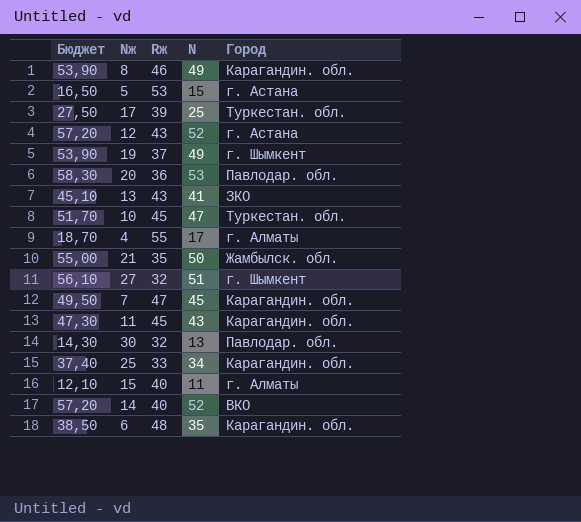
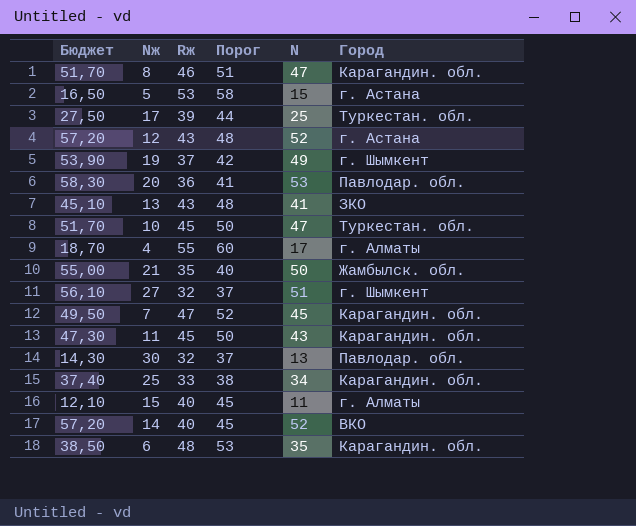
column Порог | formula: none -> [Rж] + 5
8 | Бюджет: 53,90 -> 51,70
8 | N: 49 -> 47

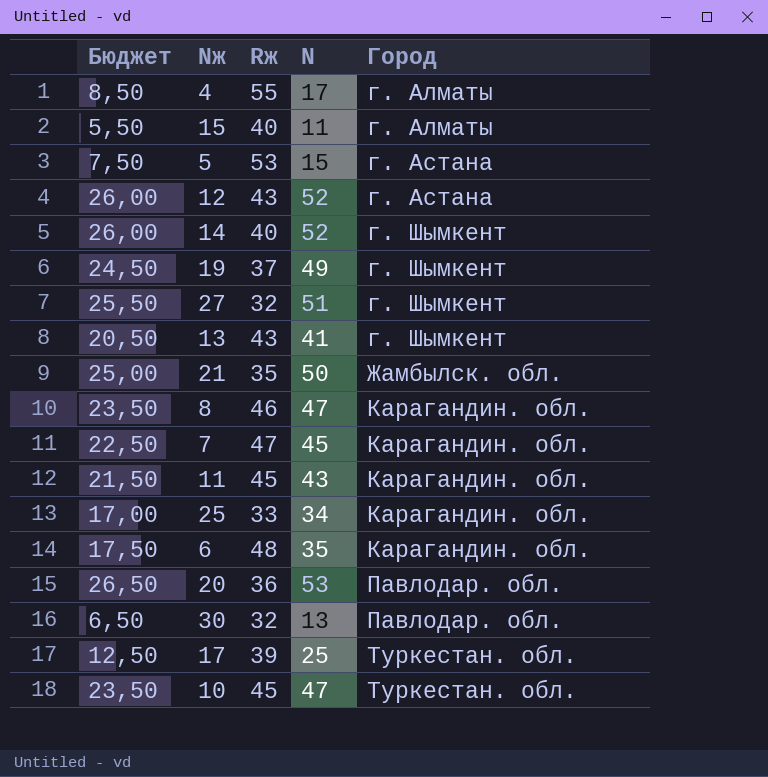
row order: none -> Город ascending
column Порог | formula: [Rж] + 5 -> none
column Бюджет | formula: [N] * 1,1 -> [N] * 0,5
14 | Город: ВКО -> г. Шымкент
13 | Город: ЗКО -> г. Шымкент

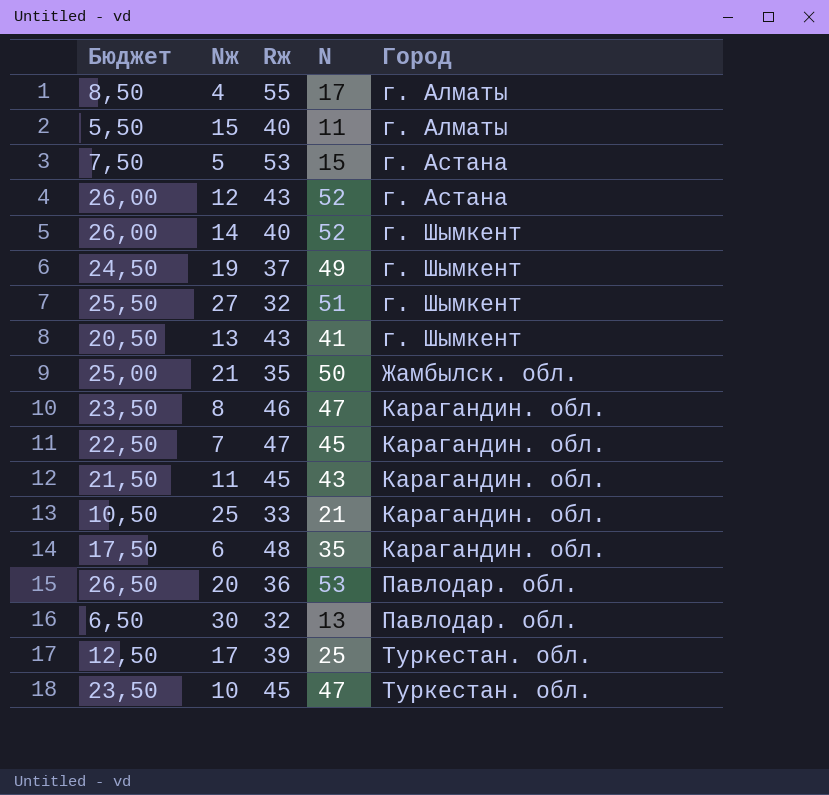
25 | Бюджет: 17,00 -> 10,50
25 | N: 34 -> 21

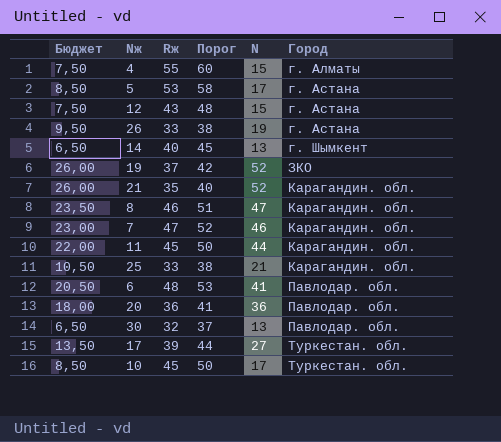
column Порог | formula: none -> [Rж] + 5
row 15: 5,50 | 40 | 11 | г. Алматы -> none
row 27: 25,50 | 32 | 51 | г. Шымкент -> none
row 13: 20,50 | 43 | 41 | г. Шымкент -> none
4 | Бюджет: 8,50 -> 7,50
4 | N: 17 -> 15
5 | Бюджет: 7,50 -> 8,50
5 | N: 15 -> 17
12 | Бюджет: 26,00 -> 7,50
12 | N: 52 -> 15
row 26: none -> 9,50 | 33 | 38 | 19 | г. Астана
14 | Бюджет: 26,00 -> 6,50
14 | N: 52 -> 13
19 | Бюджет: 24,50 -> 26,00
19 | N: 49 -> 52
19 | Город: г. Шымкент -> ЗКО
21 | Бюджет: 25,00 -> 26,00
21 | N: 50 -> 52
21 | Город: Жамбылск. обл. -> Карагандин. обл.
7 | Бюджет: 22,50 -> 23,00
7 | N: 45 -> 46
11 | Бюджет: 21,50 -> 22,00
11 | N: 43 -> 44
6 | Бюджет: 17,50 -> 20,50
6 | N: 35 -> 41
6 | Город: Карагандин. обл. -> Павлодар. обл.
20 | Бюджет: 26,50 -> 18,00
20 | N: 53 -> 36
17 | Бюджет: 12,50 -> 13,50
17 | N: 25 -> 27
10 | Бюджет: 23,50 -> 8,50
10 | N: 47 -> 17

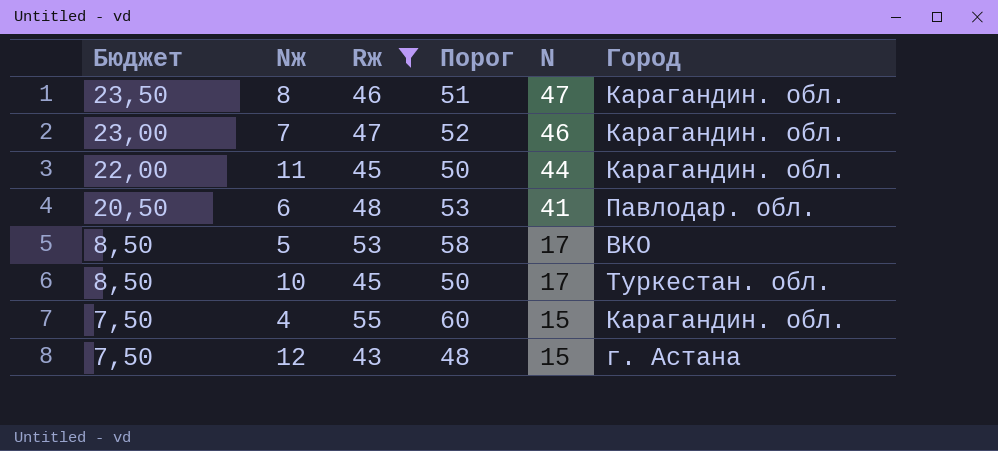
filter: none -> Rж >= 43
row order: Город ascending -> Бюджет descending
5 | Город: г. Астана -> ВКО
4 | Город: г. Алматы -> Карагандин. обл.

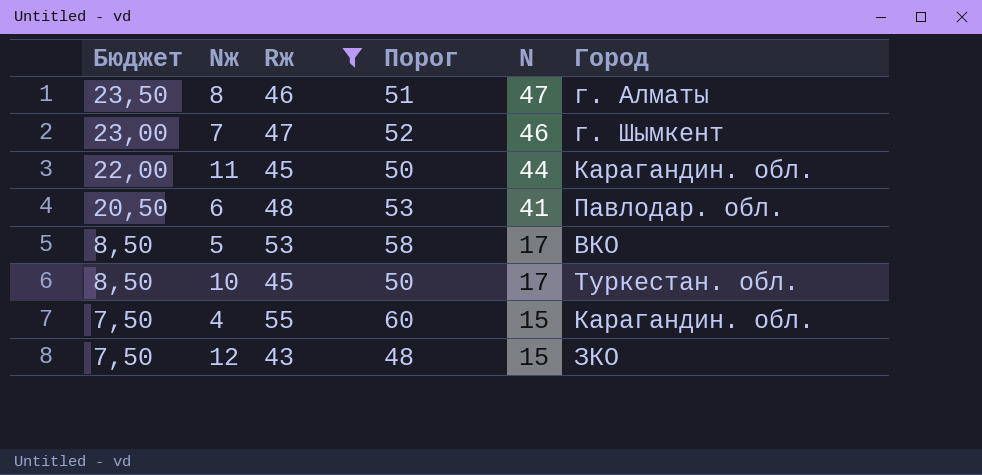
8 | Город: Карагандин. обл. -> г. Алматы
7 | Город: Карагандин. обл. -> г. Шымкент
12 | Город: г. Астана -> ЗКО

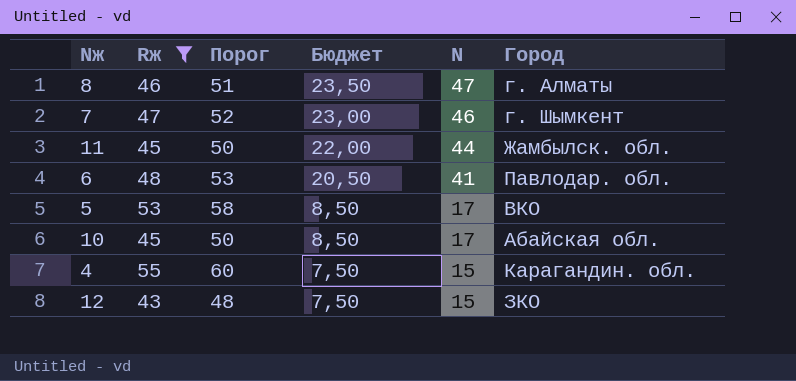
column Бюджет | position: 1 -> 4
11 | Город: Карагандин. обл. -> Жамбылск. обл.
10 | Город: Туркестан. обл. -> Абайская обл.

